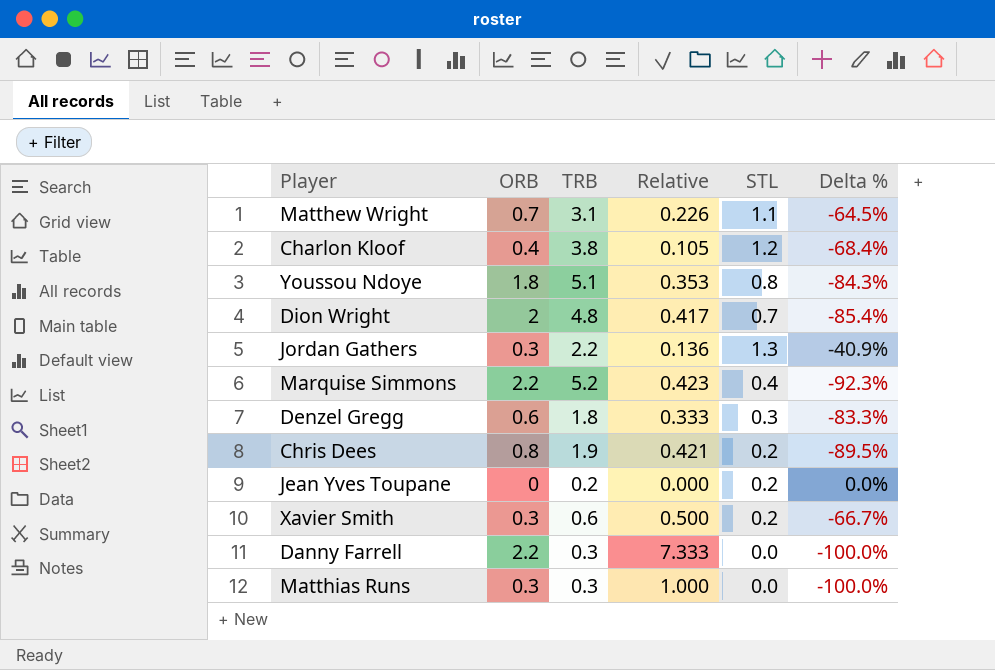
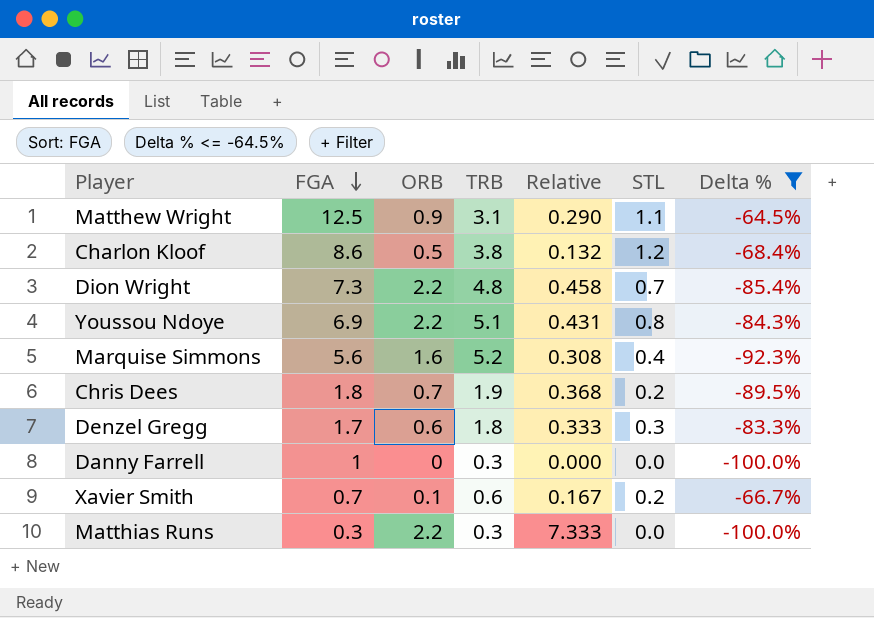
filter: none -> Delta % <= -64.5%
row order: none -> FGA descending
column FGA | position: none -> 2
Matthew Wright | ORB: 0.7 -> 0.9
Matthew Wright | Relative: 0.226 -> 0.290
Charlon Kloof | ORB: 0.4 -> 0.5
Charlon Kloof | Relative: 0.105 -> 0.132
Dion Wright | ORB: 2 -> 2.2
Dion Wright | Relative: 0.417 -> 0.458
Youssou Ndoye | ORB: 1.8 -> 2.2
Youssou Ndoye | Relative: 0.353 -> 0.431
Marquise Simmons | ORB: 2.2 -> 1.6
Marquise Simmons | Relative: 0.423 -> 0.308
Chris Dees | ORB: 0.8 -> 0.7
Chris Dees | Relative: 0.421 -> 0.368
Danny Farrell | ORB: 2.2 -> 0
Danny Farrell | Relative: 7.333 -> 0.000
Xavier Smith | ORB: 0.3 -> 0.1
Xavier Smith | Relative: 0.500 -> 0.167
Matthias Runs | ORB: 0.3 -> 2.2
Matthias Runs | Relative: 1.000 -> 7.333

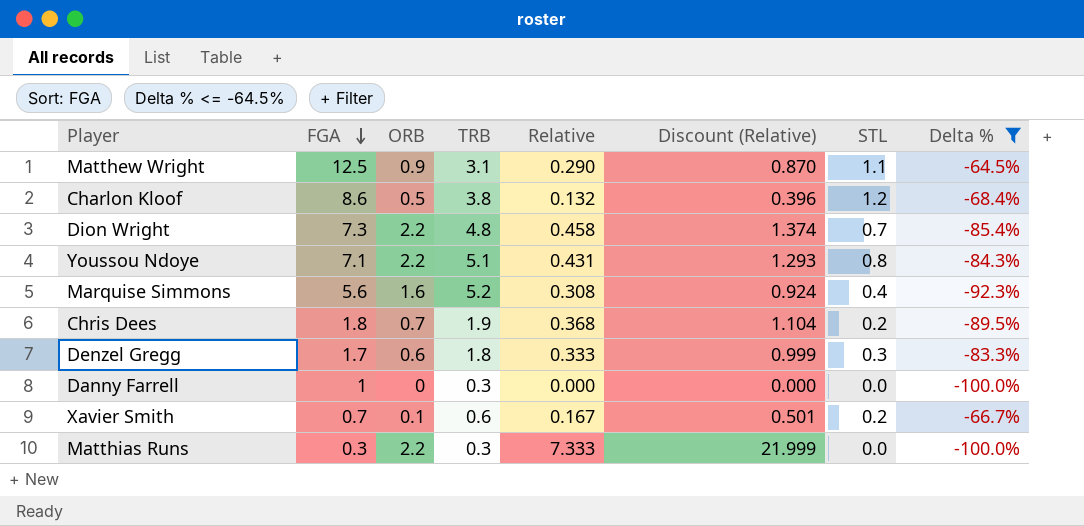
column Discount (Relative) | formula: none -> [Relative] * 3
Youssou Ndoye | FGA: 6.9 -> 7.1

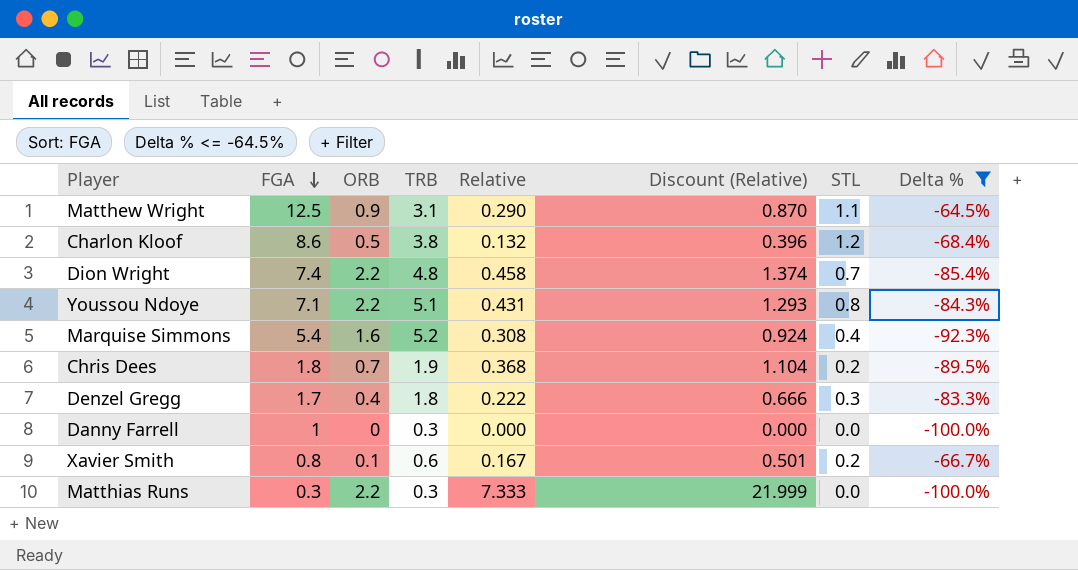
Dion Wright | FGA: 7.3 -> 7.4
Marquise Simmons | FGA: 5.6 -> 5.4
Denzel Gregg | ORB: 0.6 -> 0.4
Denzel Gregg | Relative: 0.333 -> 0.222
Denzel Gregg | Discount (Relative): 0.999 -> 0.666
Xavier Smith | FGA: 0.7 -> 0.8

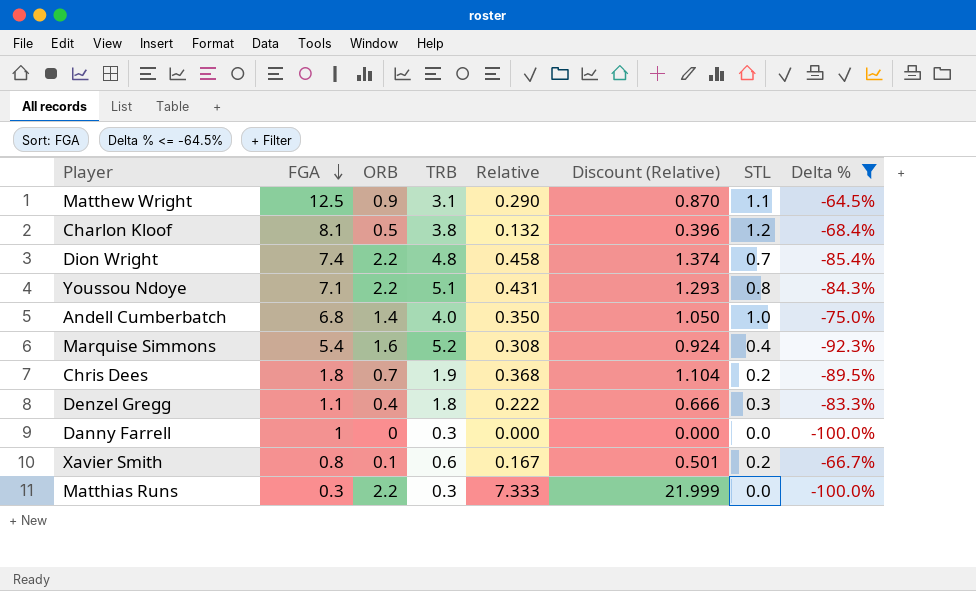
Charlon Kloof | FGA: 8.6 -> 8.1
row Andell Cumberbatch: none -> 6.8 | 1.4 | 4.0 | 0.350 | 1.050 | 1.0 | -75.0%
Denzel Gregg | FGA: 1.7 -> 1.1

